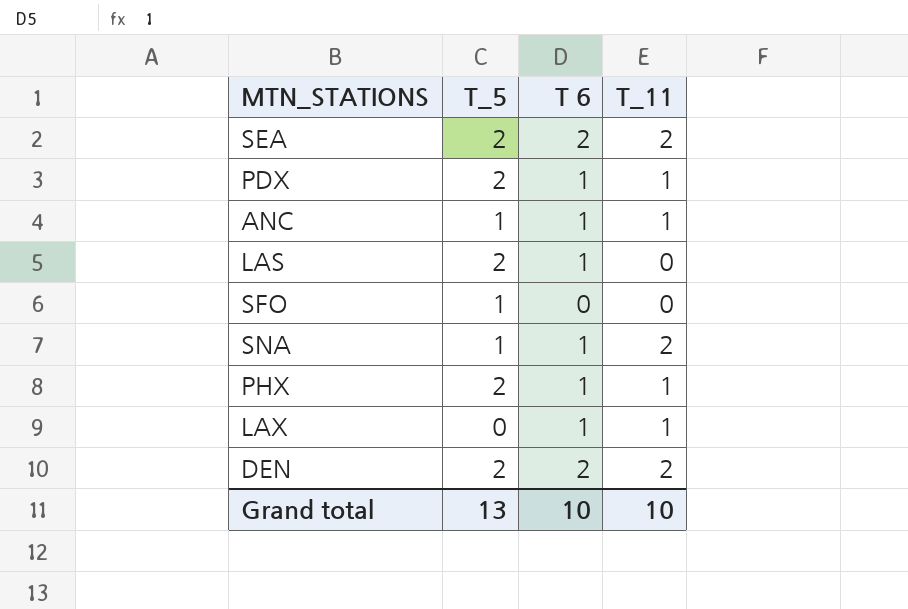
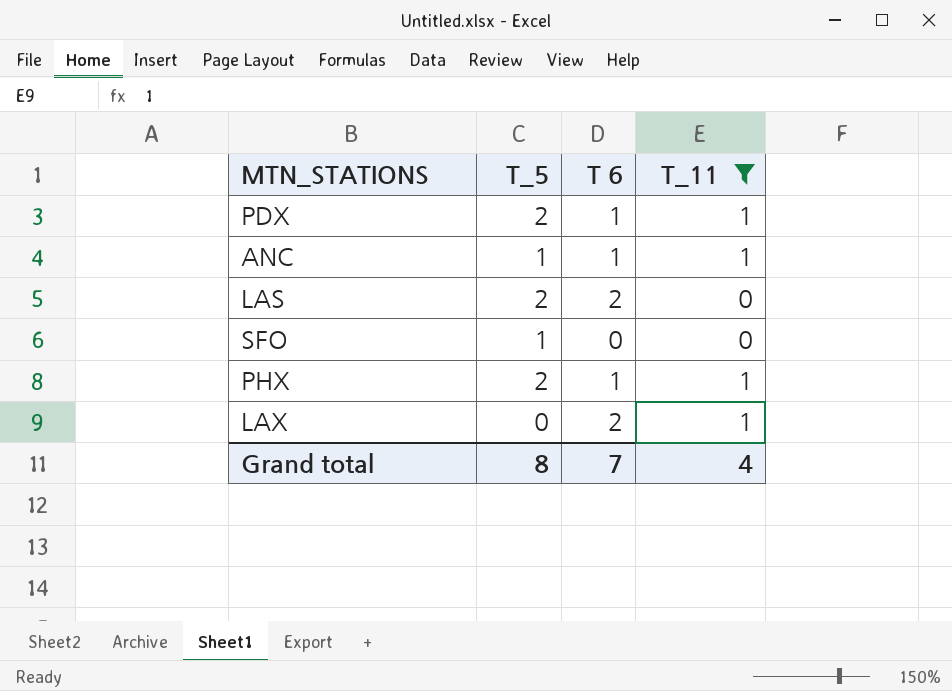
filter: none -> T_11 != 2
LAS | T 6: 1 -> 2
LAX | T 6: 1 -> 2
Grand total | T_5: 13 -> 8
Grand total | T 6: 10 -> 7
Grand total | T_11: 10 -> 4

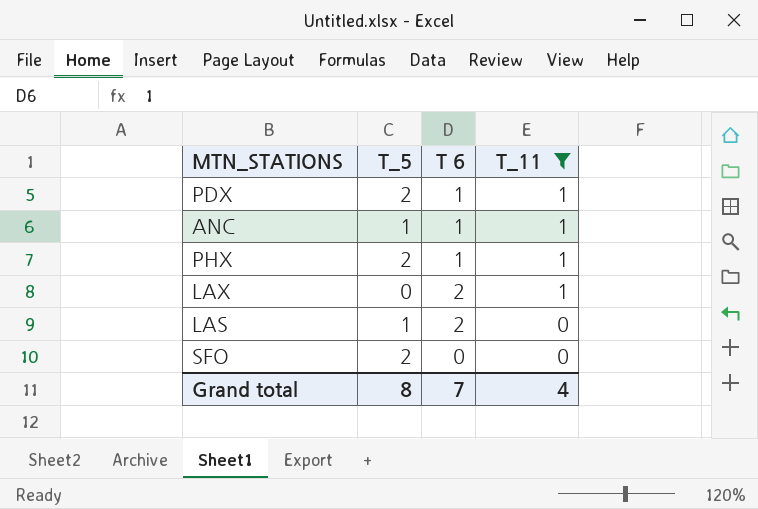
row order: none -> T_11 descending
LAS | T_5: 2 -> 1
SFO | T_5: 1 -> 2

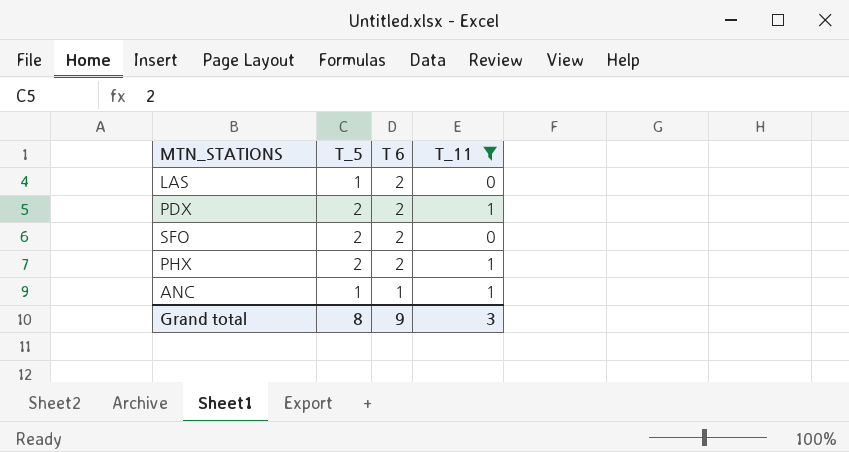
row order: T_11 descending -> T 6 descending
row LAX: 0 | 2 | 1 -> none
PDX | T 6: 1 -> 2
SFO | T 6: 0 -> 2
PHX | T 6: 1 -> 2
Grand total | T 6: 7 -> 9
Grand total | T_11: 4 -> 3

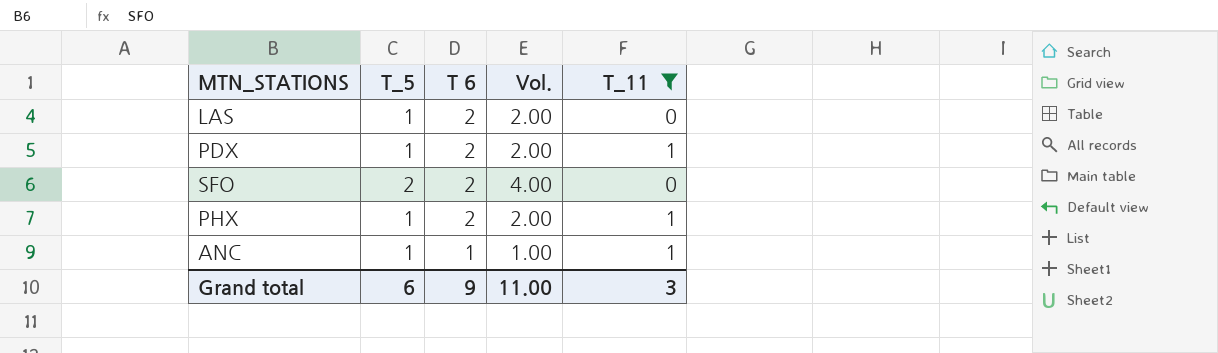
column Vol. | formula: none -> [T_5] * [T 6]
PDX | T_5: 2 -> 1
PHX | T_5: 2 -> 1
Grand total | T_5: 8 -> 6

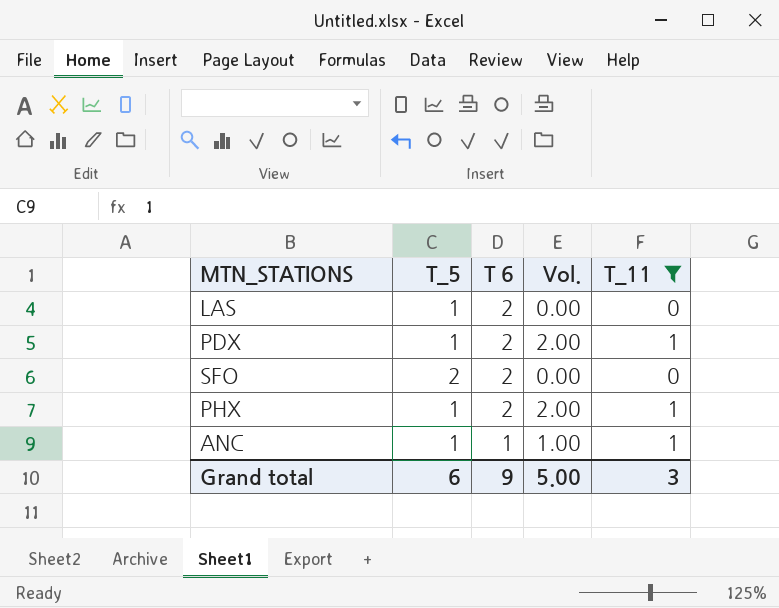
column Vol. | formula: [T_5] * [T 6] -> [T 6] * [T_11]
Grand total | Vol.: 11.00 -> 5.00

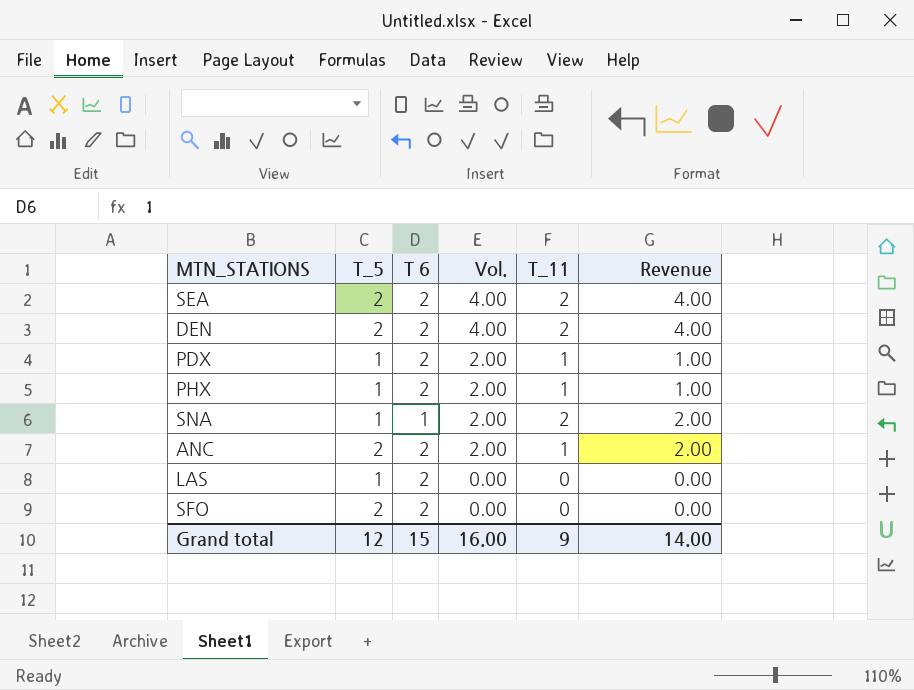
filter: T_11 != 2 -> none
row order: T 6 descending -> Vol. descending
column Revenue | formula: none -> [T_5] * [T_11]
ANC | T_5: 1 -> 2
ANC | T 6: 1 -> 2
ANC | Vol.: 1.00 -> 2.00
Grand total | T_5: 6 -> 12
Grand total | T 6: 9 -> 15
Grand total | Vol.: 5.00 -> 16.00
Grand total | T_11: 3 -> 9

